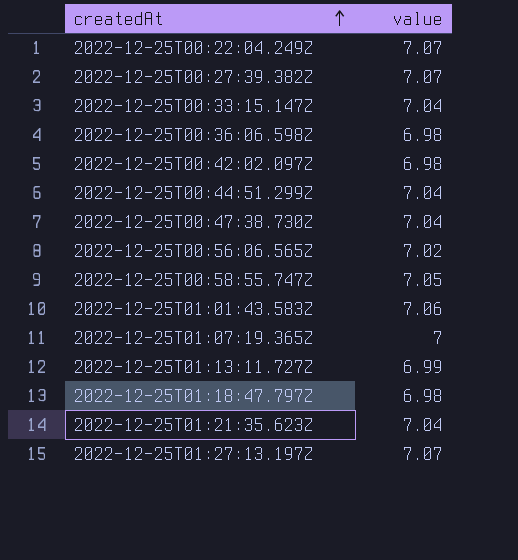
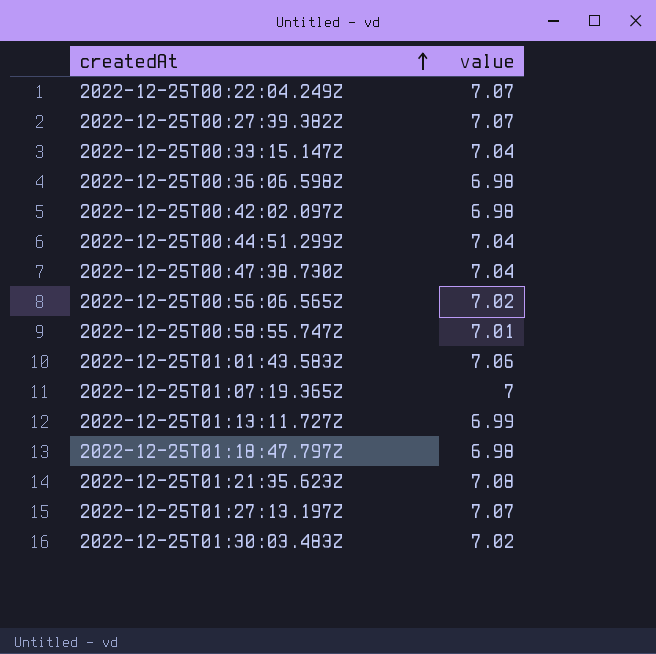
2022-12-25T00:58:55.747Z | value: 7.05 -> 7.01
2022-12-25T01:21:35.623Z | value: 7.04 -> 7.08
row 2022-12-25T01:30:03.483Z: none -> 7.02

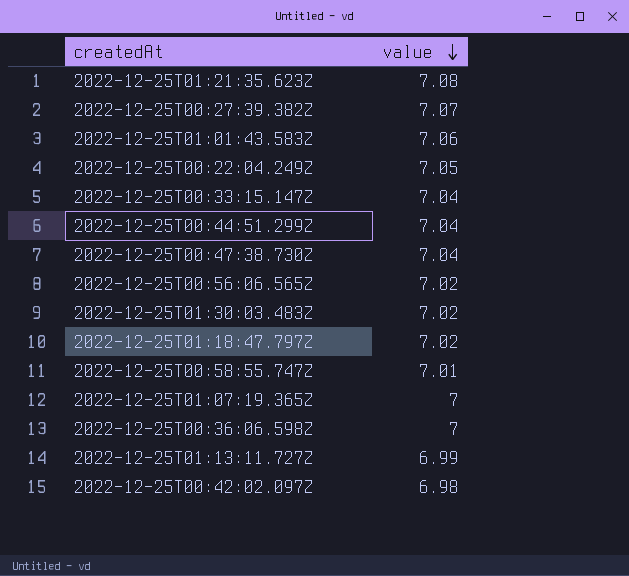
row order: createdAt ascending -> value descending
row 2022-12-25T01:27:13.197Z: 7.07 -> none
2022-12-25T00:22:04.249Z | value: 7.07 -> 7.05
2022-12-25T01:18:47.797Z | value: 6.98 -> 7.02
2022-12-25T00:36:06.598Z | value: 6.98 -> 7

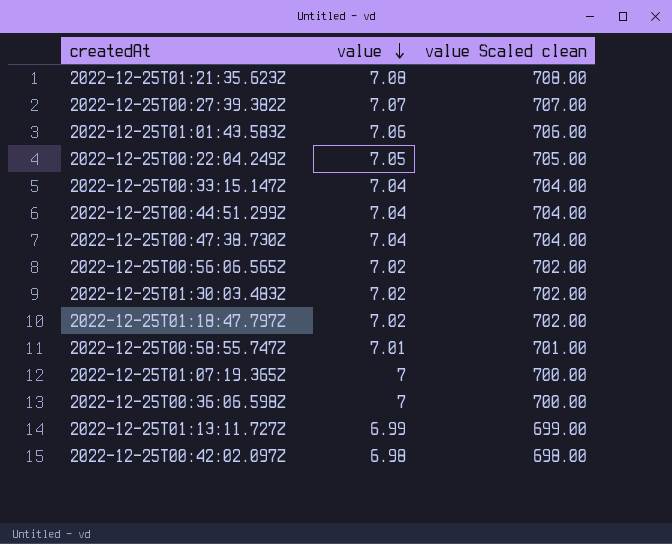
column value Scaled clean | formula: none -> [value] * 100

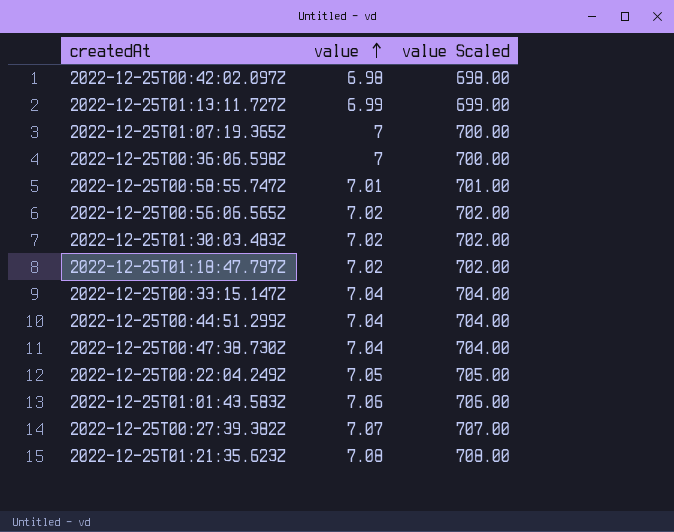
row order: value descending -> value ascending
column name: value Scaled clean -> value Scaled

